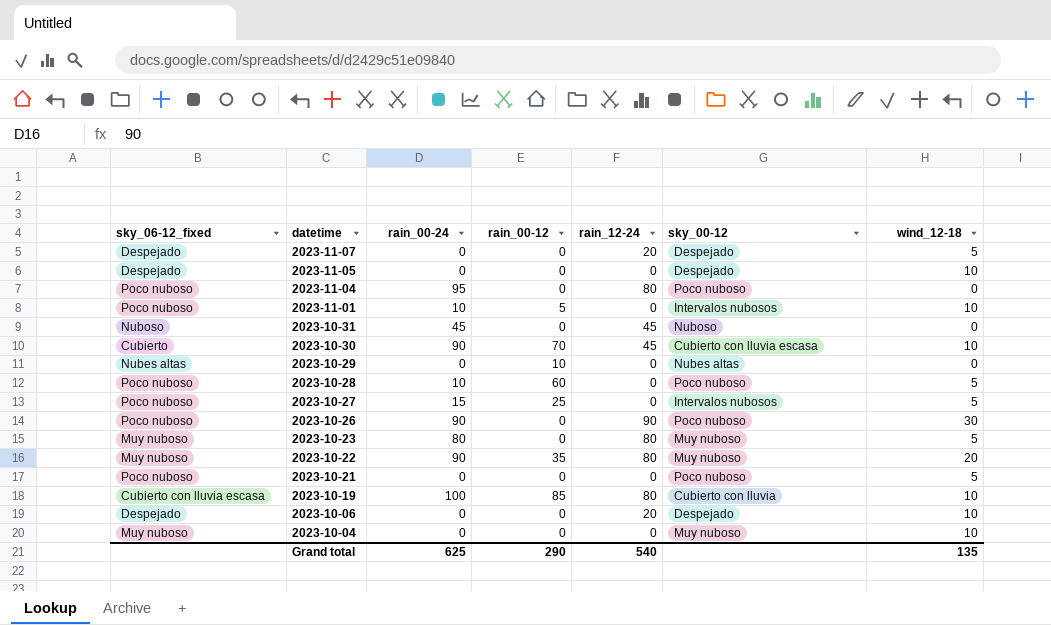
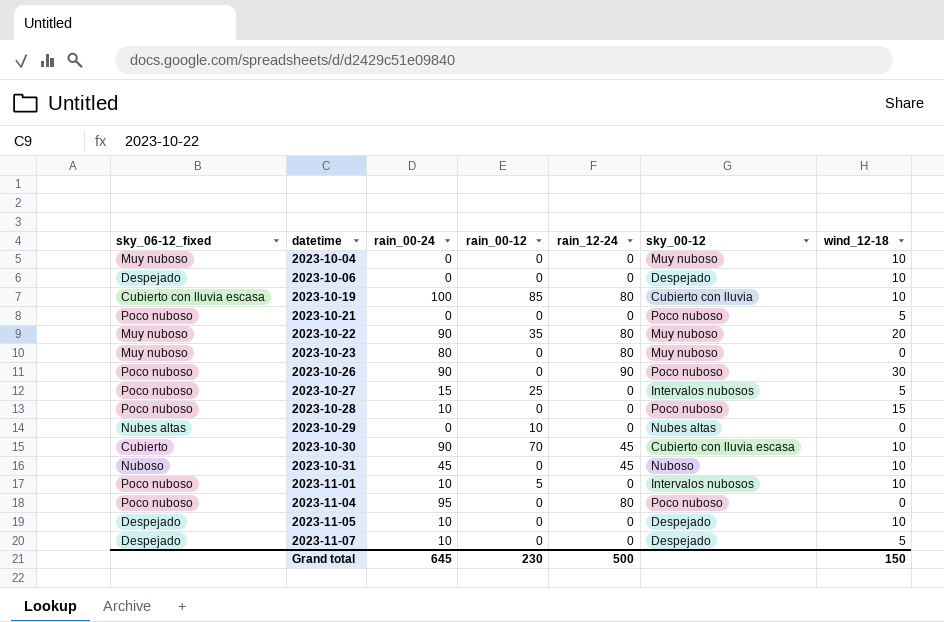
row order: datetime descending -> datetime ascending
2023-10-06 | rain_12-24: 20 -> 0
2023-10-23 | wind_12-18: 5 -> 0
2023-10-28 | rain_00-12: 60 -> 0
2023-10-28 | wind_12-18: 5 -> 15
2023-10-31 | wind_12-18: 0 -> 10
2023-11-05 | rain_00-24: 0 -> 10
2023-11-07 | rain_00-24: 0 -> 10
2023-11-07 | rain_12-24: 20 -> 0
Grand total | rain_00-24: 625 -> 645
Grand total | rain_00-12: 290 -> 230
Grand total | rain_12-24: 540 -> 500
Grand total | wind_12-18: 135 -> 150

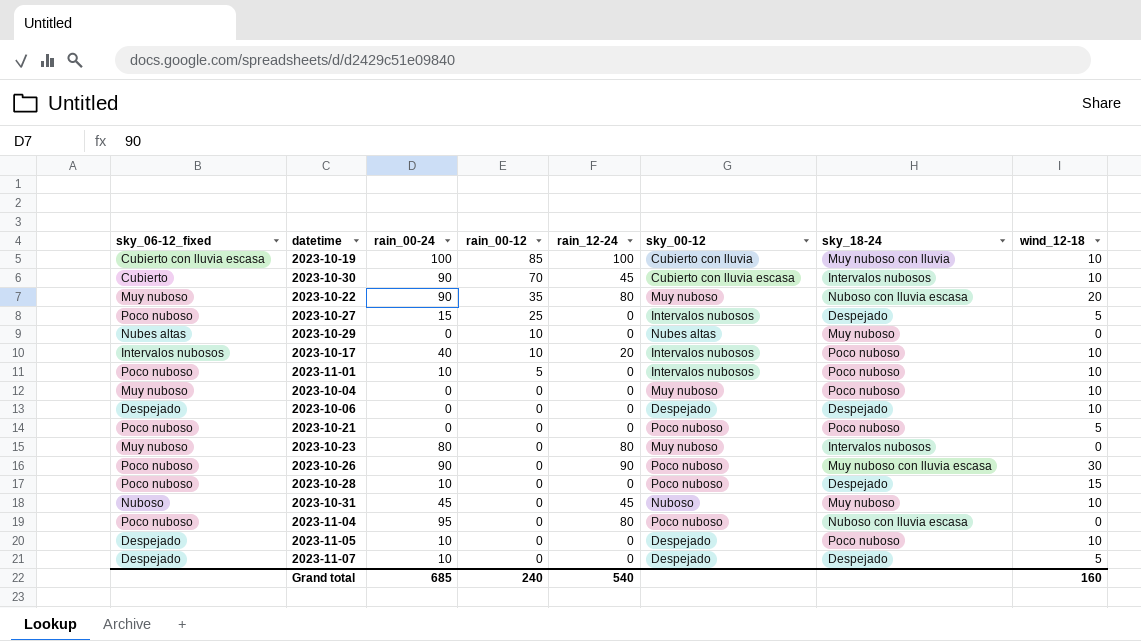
row order: datetime ascending -> rain_00-12 descending
column sky_18-24 | position: none -> 7
2023-10-19 | rain_12-24: 80 -> 100
row 2023-10-17: none -> Intervalos nubosos | 40 | 10 | 20 | Intervalos nubosos | Poco nuboso | 10
Grand total | rain_00-24: 645 -> 685
Grand total | rain_00-12: 230 -> 240
Grand total | rain_12-24: 500 -> 540
Grand total | wind_12-18: 150 -> 160

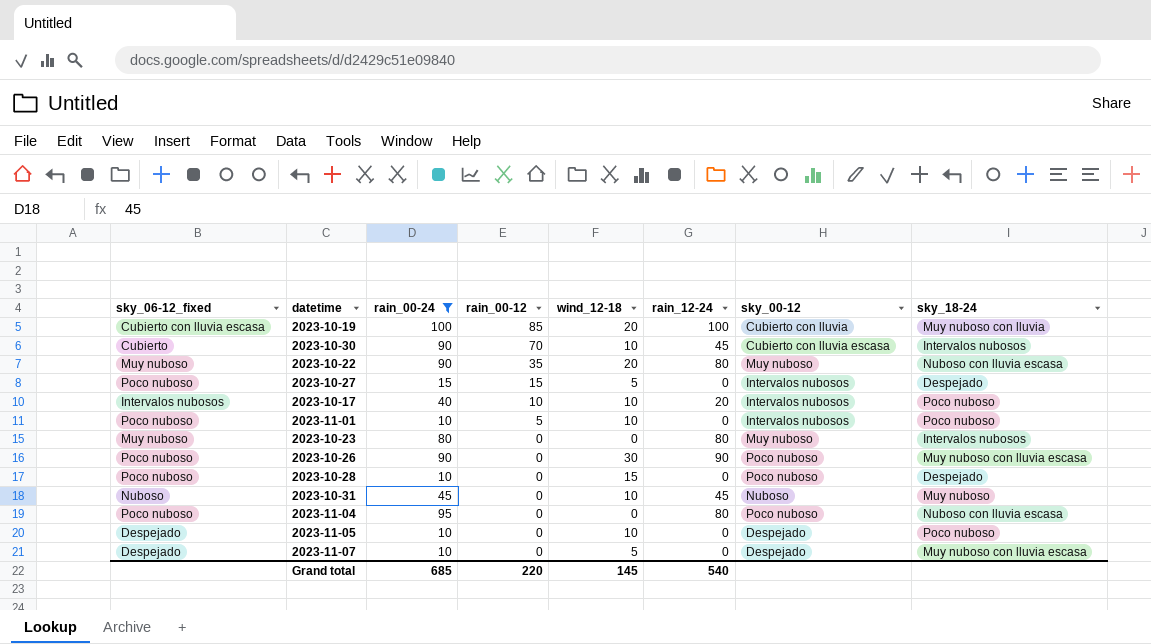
filter: none -> rain_00-24 != 0
column wind_12-18 | position: 8 -> 5
2023-10-19 | wind_12-18: 10 -> 20
2023-10-27 | rain_00-12: 25 -> 15
2023-11-07 | sky_18-24: Despejado -> Muy nuboso con lluvia escasa
Grand total | rain_00-12: 240 -> 220
Grand total | wind_12-18: 160 -> 145

